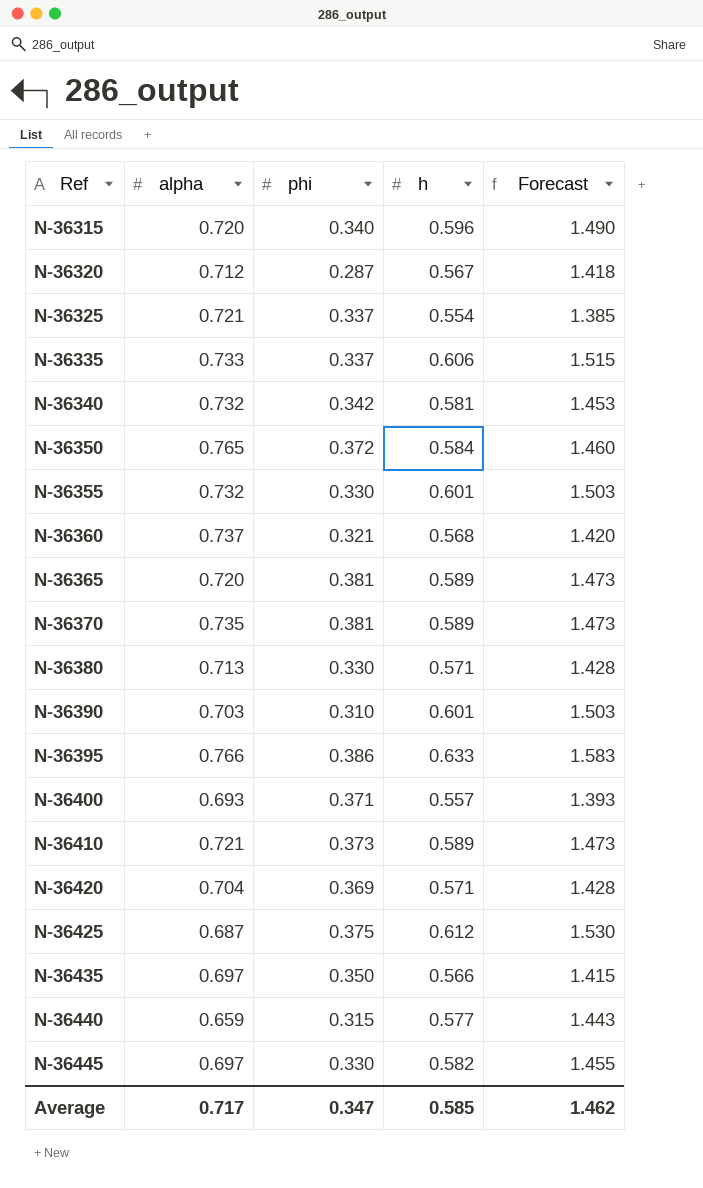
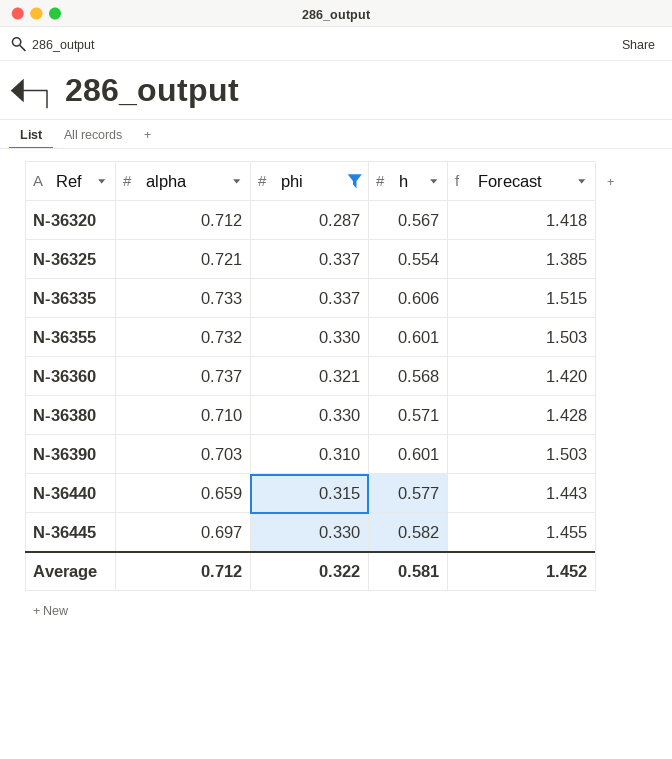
filter: none -> phi <= 0.337
N-36380 | alpha: 0.713 -> 0.710
Average | alpha: 0.717 -> 0.712
Average | phi: 0.347 -> 0.322
Average | h: 0.585 -> 0.581
Average | Forecast: 1.462 -> 1.452

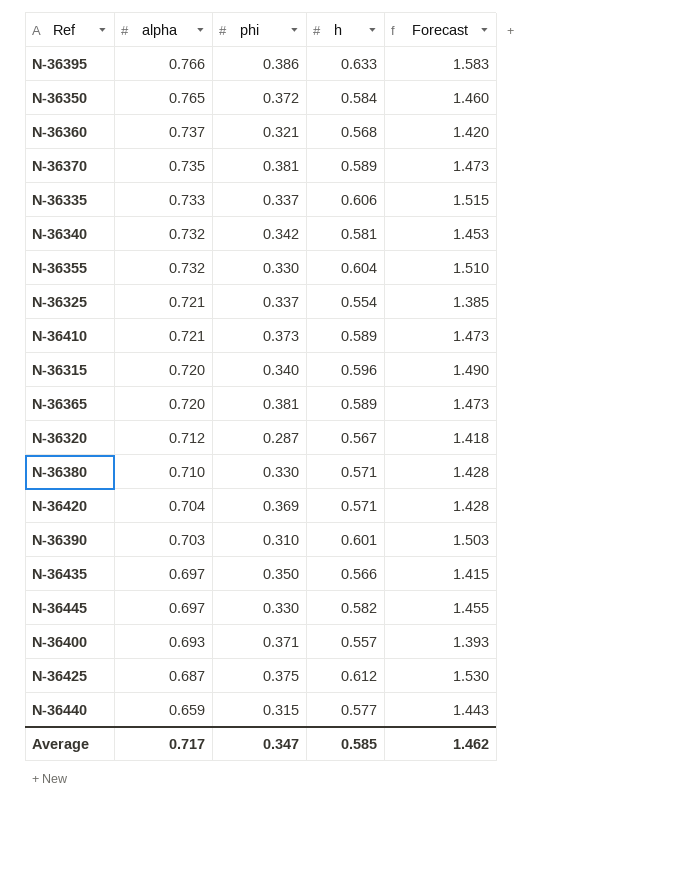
filter: phi <= 0.337 -> none
row order: Ref ascending -> alpha descending
N-36355 | h: 0.601 -> 0.604
N-36355 | Forecast: 1.503 -> 1.510
Average | alpha: 0.712 -> 0.717
Average | phi: 0.322 -> 0.347
Average | h: 0.581 -> 0.585
Average | Forecast: 1.452 -> 1.462

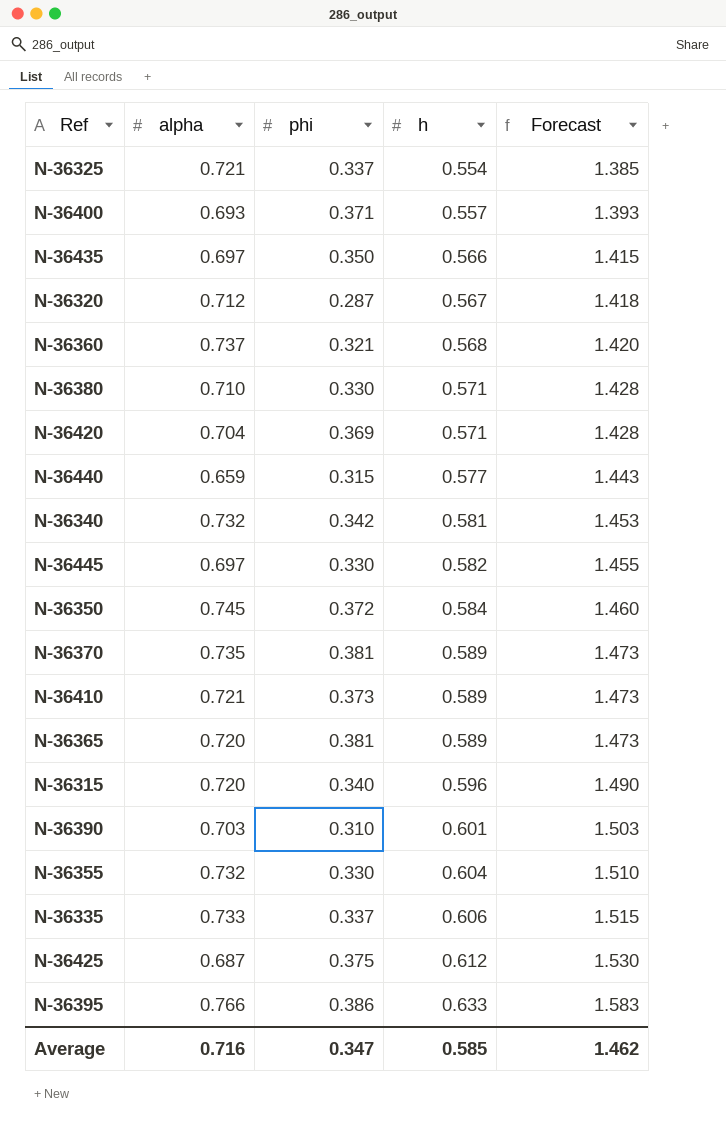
row order: alpha descending -> h ascending
N-36350 | alpha: 0.765 -> 0.745
Average | alpha: 0.717 -> 0.716

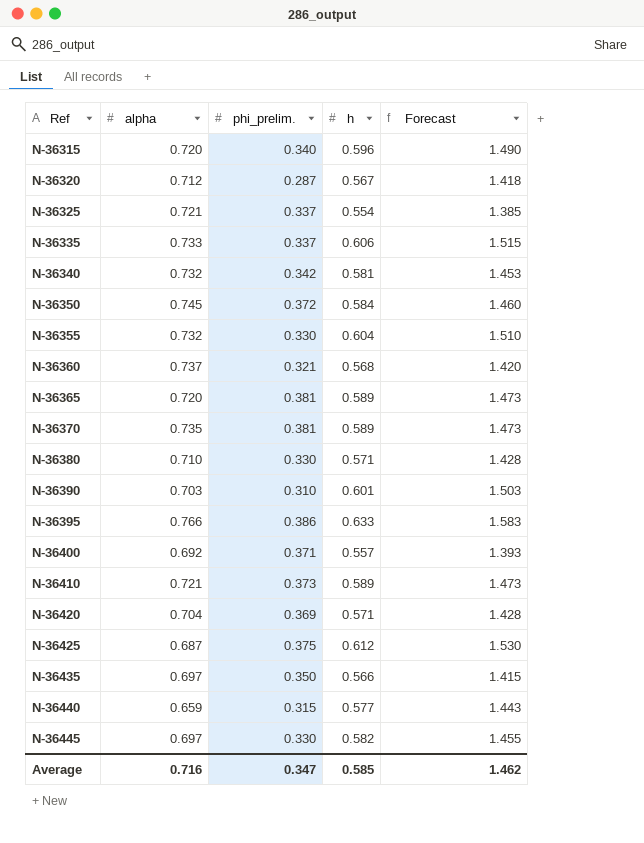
row order: h ascending -> Ref ascending
column name: phi -> phi_prelim.
N-36400 | alpha: 0.693 -> 0.692

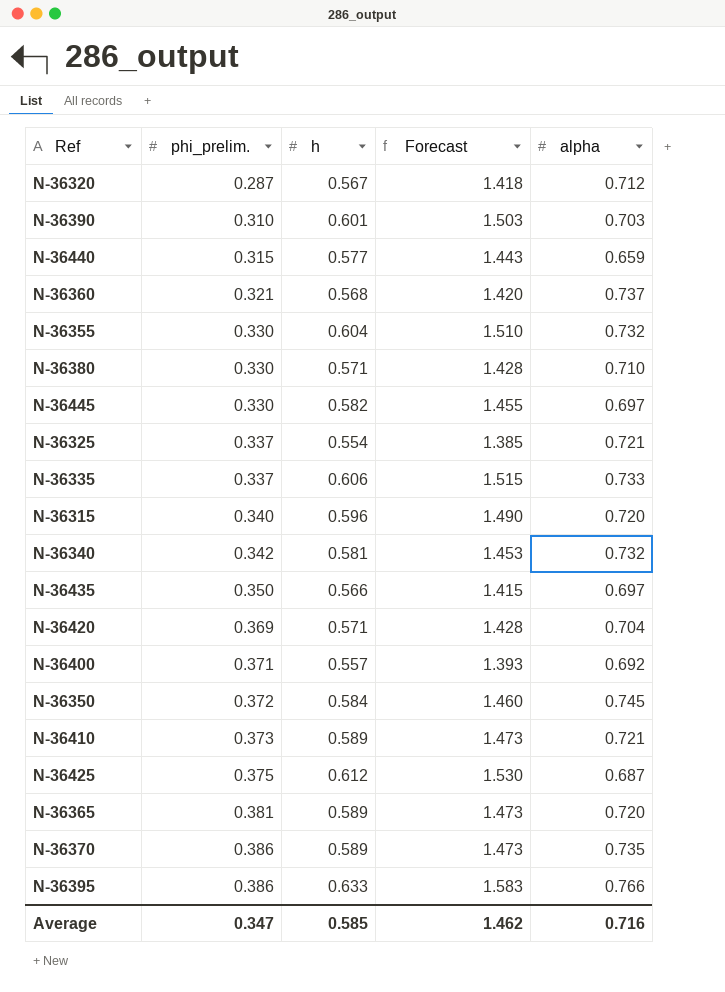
row order: Ref ascending -> phi_prelim. ascending
column alpha | position: 2 -> 5
N-36370 | phi_prelim.: 0.381 -> 0.386

